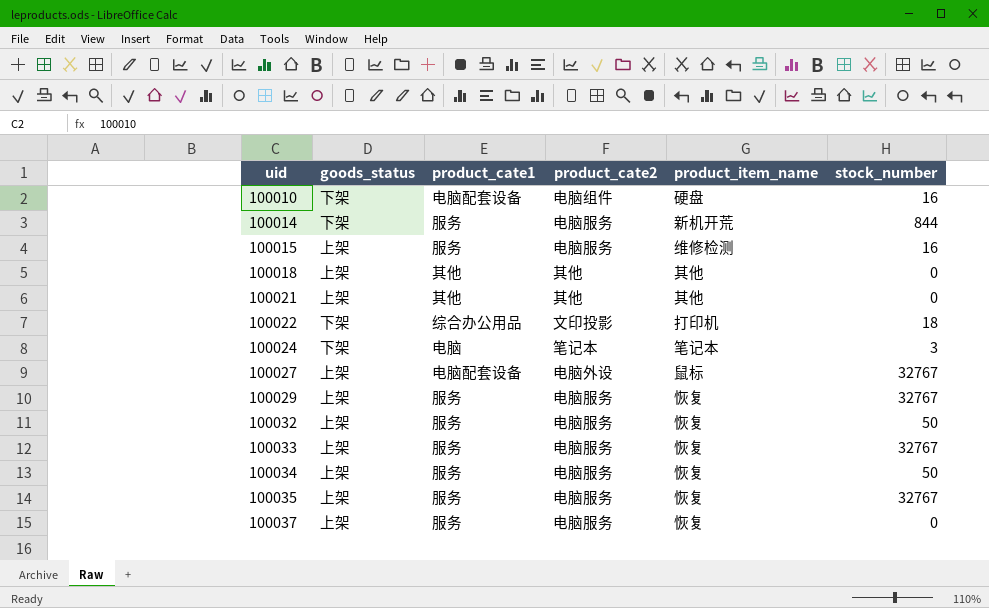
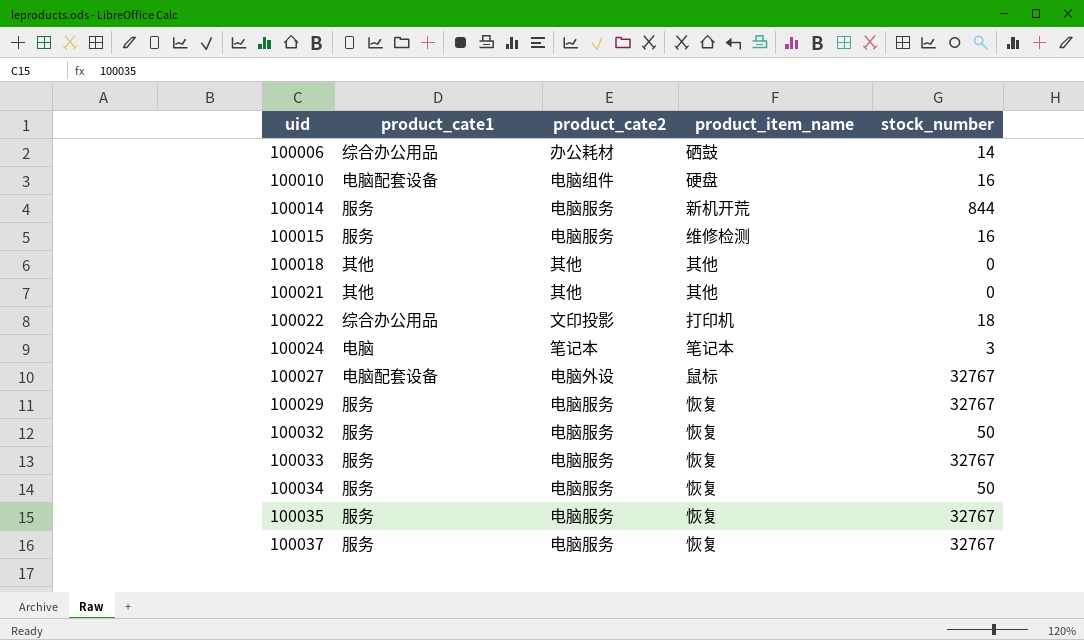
column goods_status | position: 2 -> none
row 100006: none -> 综合办公用品 | 办公耗材 | 硒鼓 | 14
100037 | stock_number: 0 -> 32767

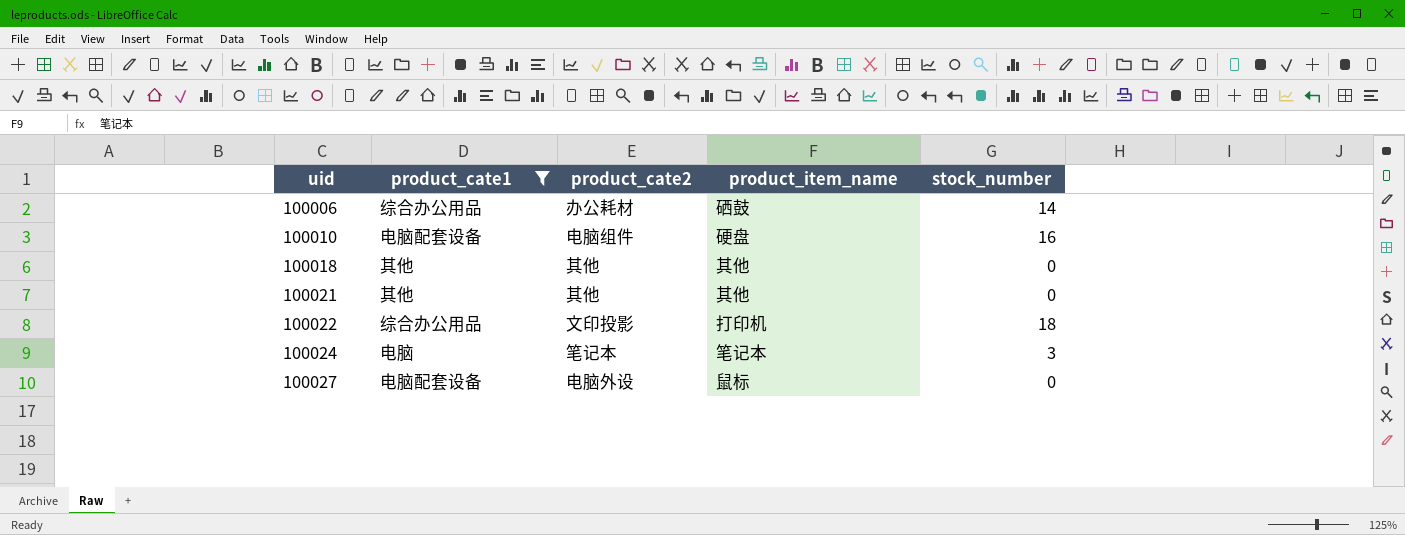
filter: none -> product_cate1 != 服务
100027 | stock_number: 32767 -> 0

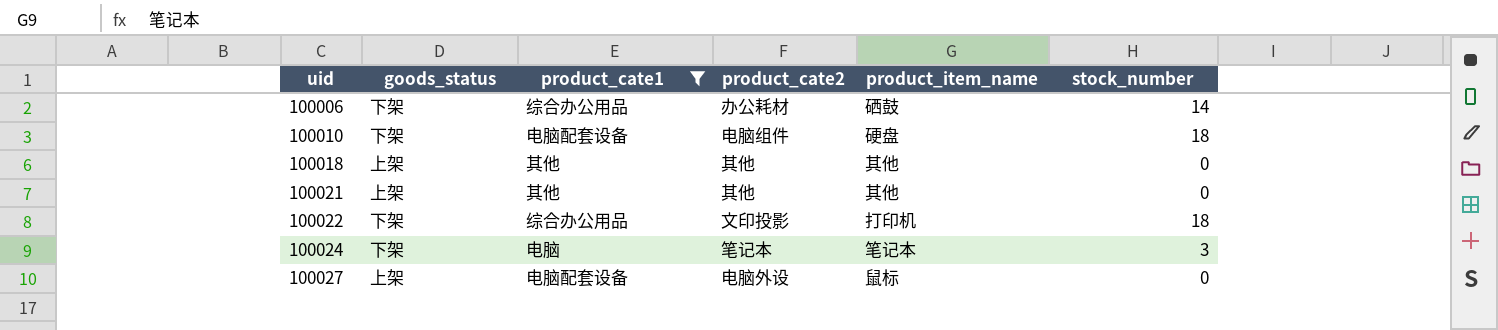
column goods_status | position: none -> 2
100010 | stock_number: 16 -> 18

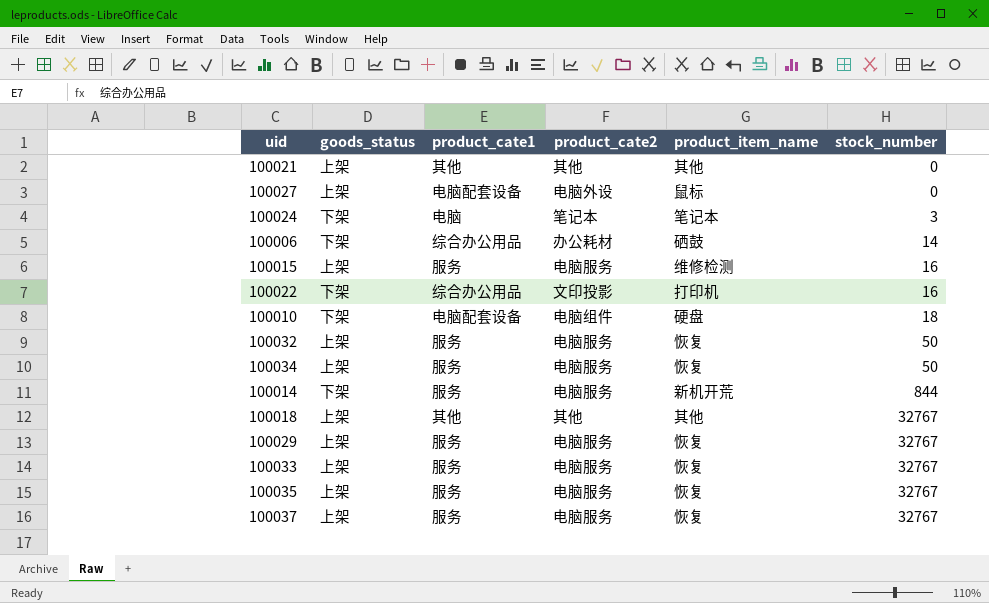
filter: product_cate1 != 服务 -> none
row order: uid ascending -> stock_number ascending
100022 | stock_number: 18 -> 16
100018 | stock_number: 0 -> 32767

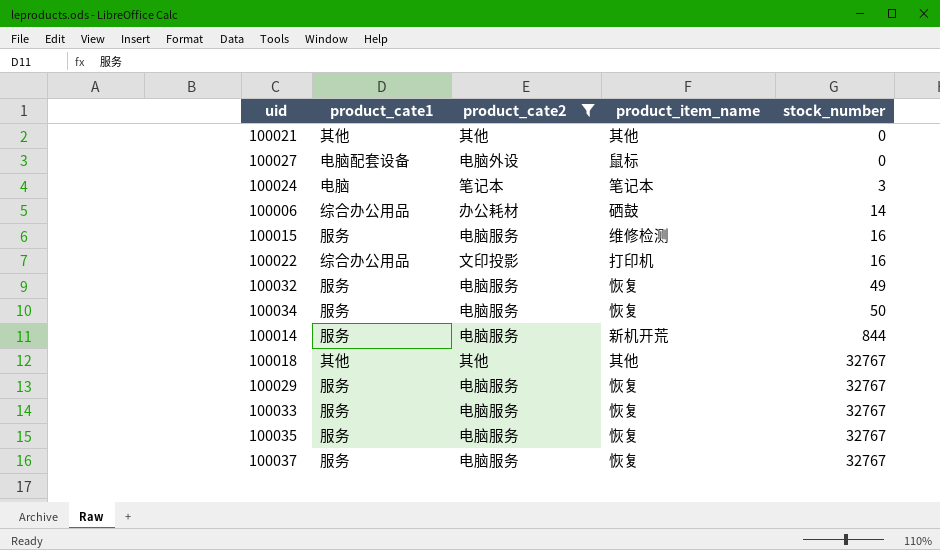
filter: none -> product_cate2 != 电脑组件
column goods_status | position: 2 -> none
100032 | stock_number: 50 -> 49

